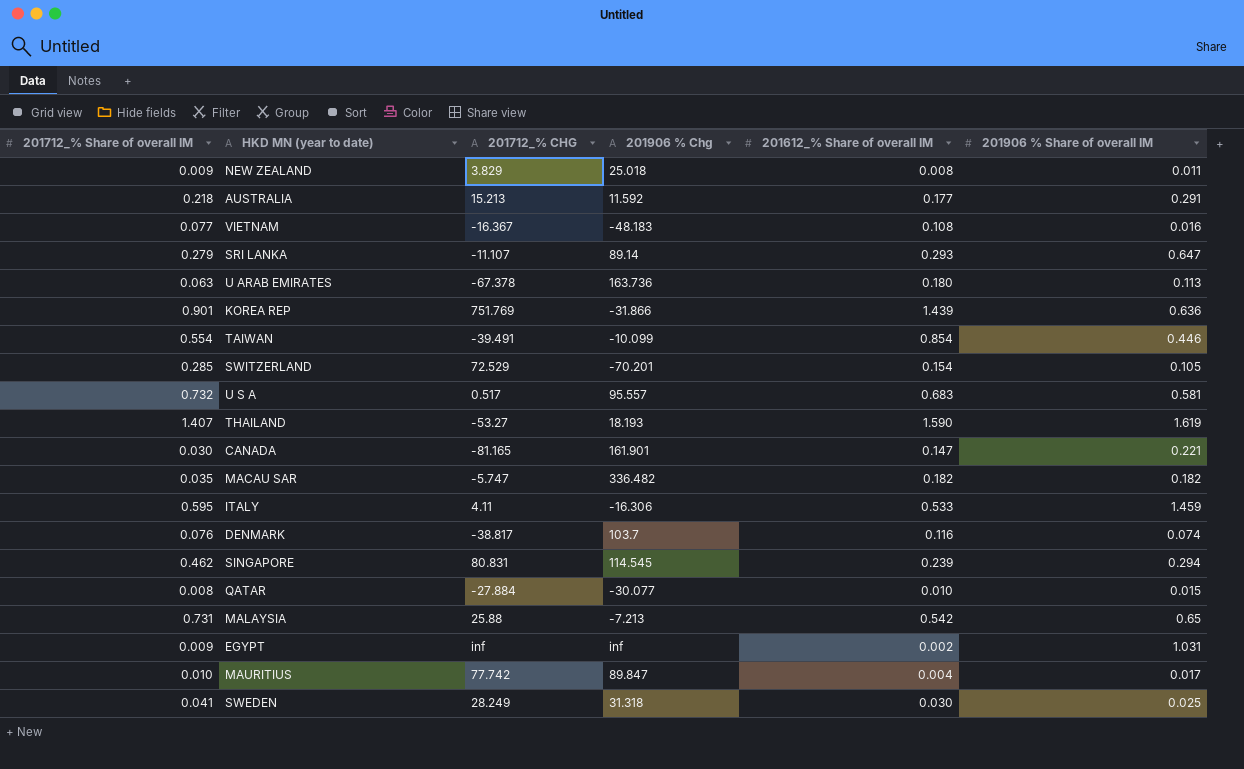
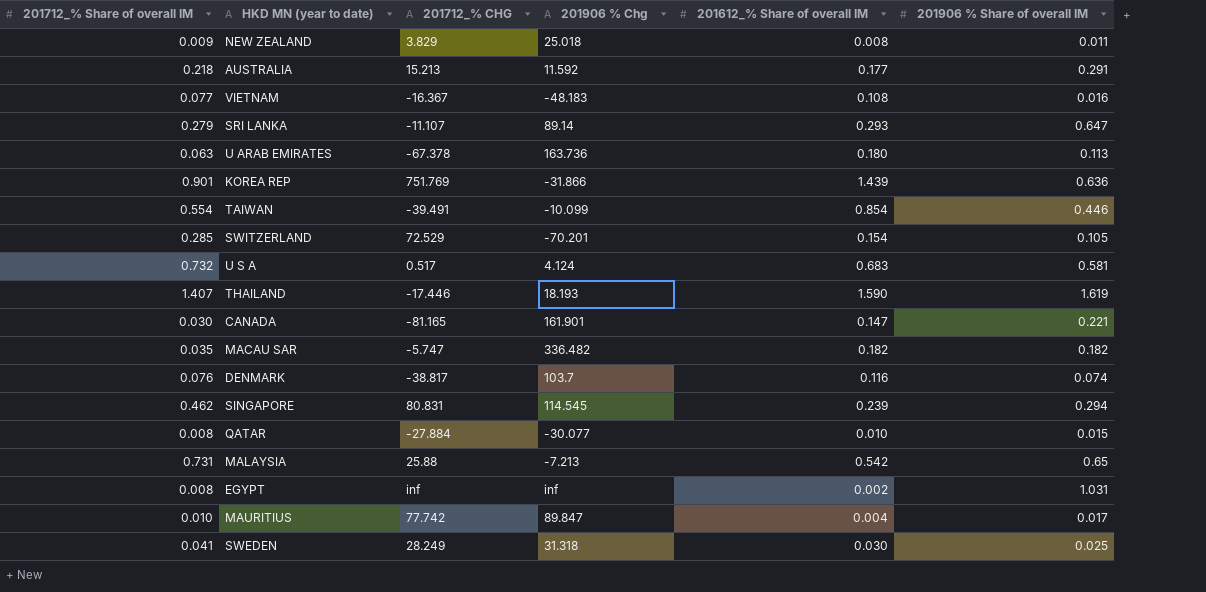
row ITALY: 0.595 | 4.11 | -16.306 | 0.533 | 1.459 -> none
U S A | 201906 % Chg: 95.557 -> 4.124
THAILAND | 201712_% CHG: -53.27 -> -17.446
EGYPT | 201712_% Share of overall IM: 0.009 -> 0.008

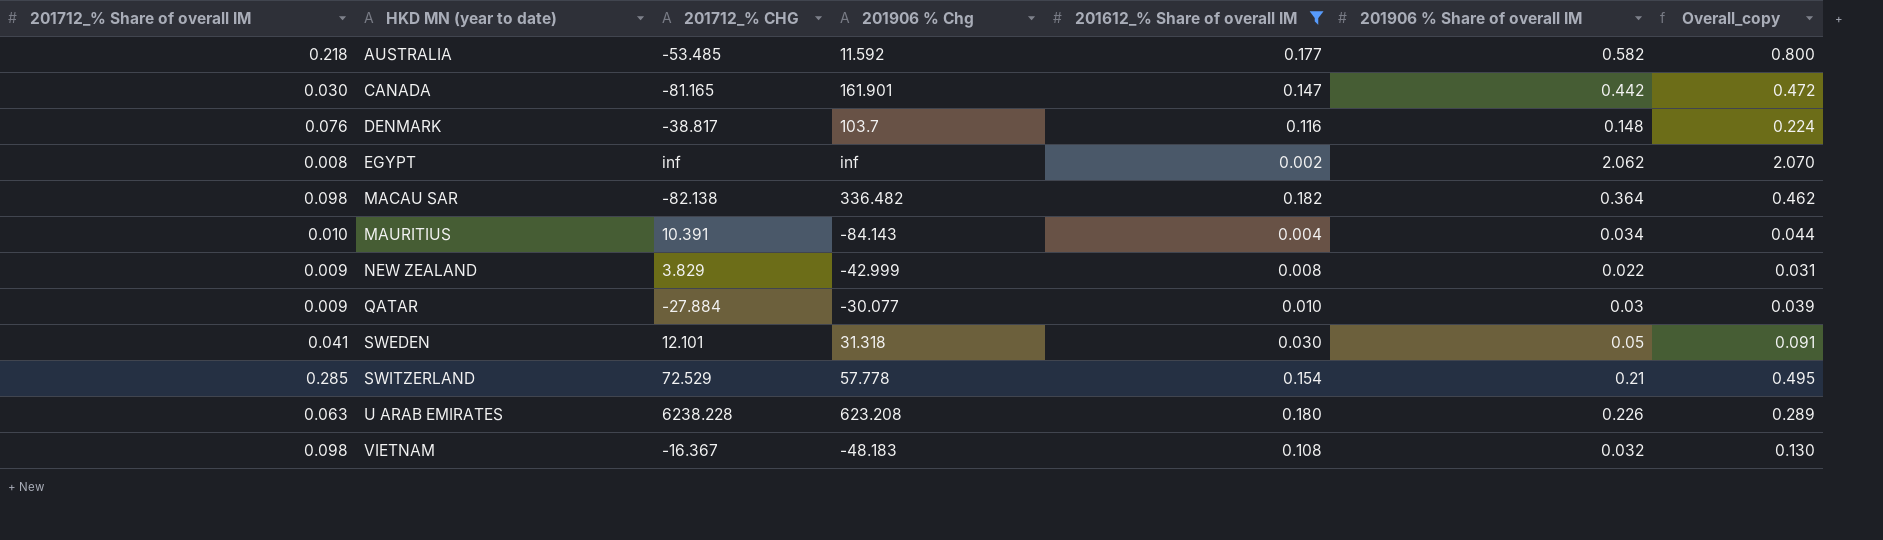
filter: none -> 201612_% Share of overall IM <= 0.182
row order: none -> HKD MN (year to date) ascending
column Overall_copy | formula: none -> [201712_% Share of overall IM] + [201906 % Share of overall IM]
AUSTRALIA | 201712_% CHG: 15.213 -> -53.485
AUSTRALIA | 201906 % Share of overall IM: 0.291 -> 0.582
CANADA | 201906 % Share of overall IM: 0.221 -> 0.442
DENMARK | 201906 % Share of overall IM: 0.074 -> 0.148
EGYPT | 201906 % Share of overall IM: 1.031 -> 2.062
MACAU SAR | 201712_% Share of overall IM: 0.035 -> 0.098
MACAU SAR | 201712_% CHG: -5.747 -> -82.138
MACAU SAR | 201906 % Share of overall IM: 0.182 -> 0.364
MAURITIUS | 201712_% CHG: 77.742 -> 10.391
MAURITIUS | 201906 % Chg: 89.847 -> -84.143
MAURITIUS | 201906 % Share of overall IM: 0.017 -> 0.034
NEW ZEALAND | 201906 % Chg: 25.018 -> -42.999
NEW ZEALAND | 201906 % Share of overall IM: 0.011 -> 0.022
QATAR | 201712_% Share of overall IM: 0.008 -> 0.009
QATAR | 201906 % Share of overall IM: 0.015 -> 0.03
SWEDEN | 201712_% CHG: 28.249 -> 12.101
SWEDEN | 201906 % Share of overall IM: 0.025 -> 0.05
SWITZERLAND | 201906 % Chg: -70.201 -> 57.778
SWITZERLAND | 201906 % Share of overall IM: 0.105 -> 0.21
U ARAB EMIRATES | 201712_% CHG: -67.378 -> 6238.228
U ARAB EMIRATES | 201906 % Chg: 163.736 -> 623.208
U ARAB EMIRATES | 201906 % Share of overall IM: 0.113 -> 0.226
VIETNAM | 201712_% Share of overall IM: 0.077 -> 0.098
VIETNAM | 201906 % Share of overall IM: 0.016 -> 0.032

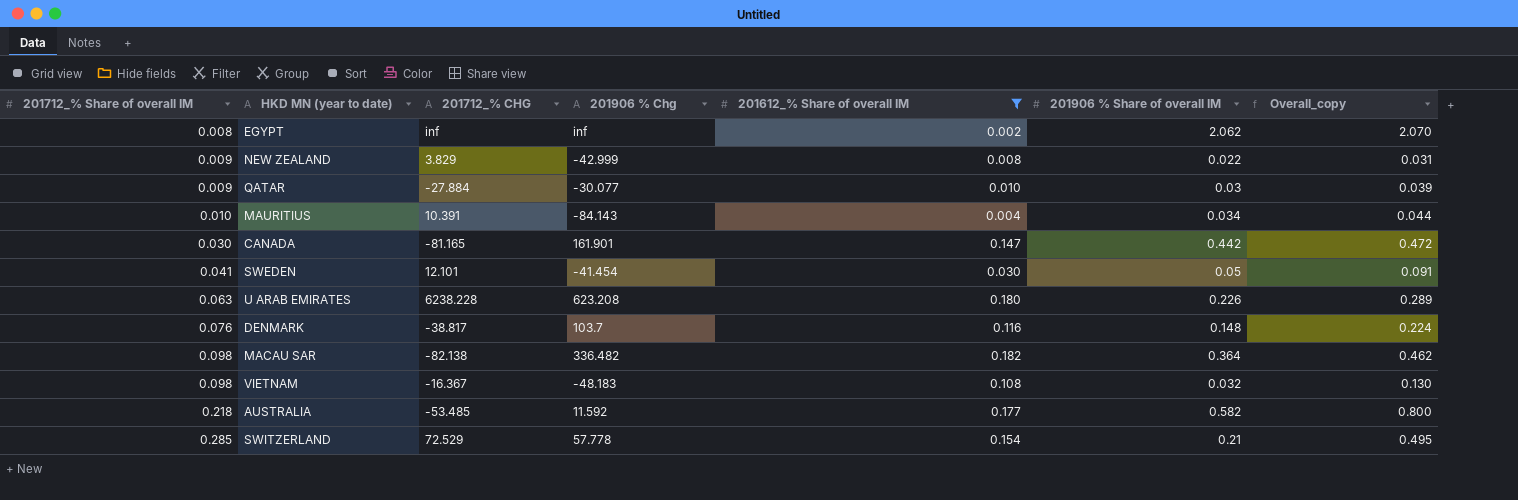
row order: HKD MN (year to date) ascending -> 201712_% Share of overall IM ascending
SWEDEN | 201906 % Chg: 31.318 -> -41.454

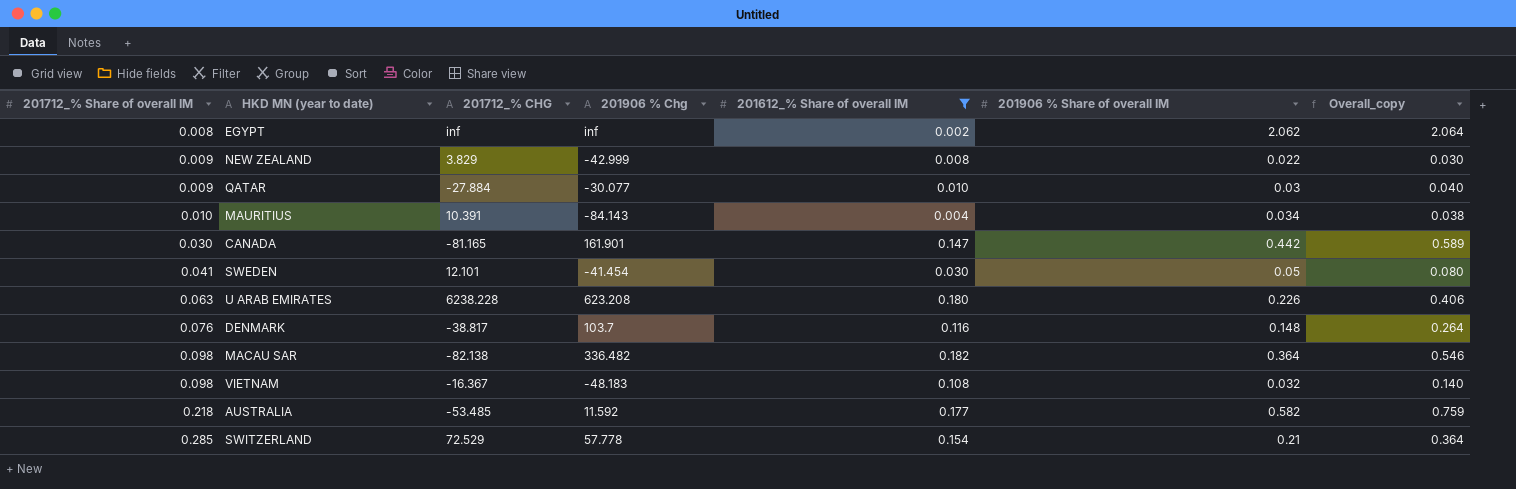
column Overall_copy | formula: [201712_% Share of overall IM] + [201906 % Share of overall IM] -> [201612_% Share of overall IM] + [201906 % Share of overall IM]

